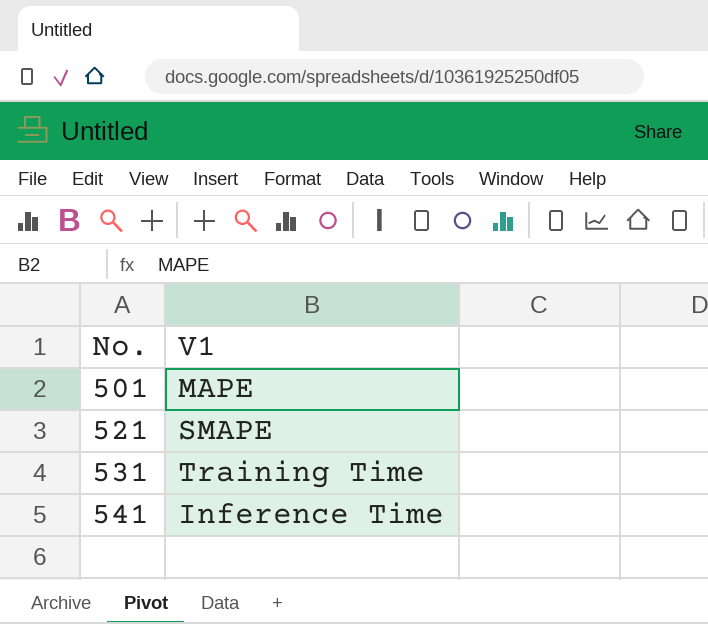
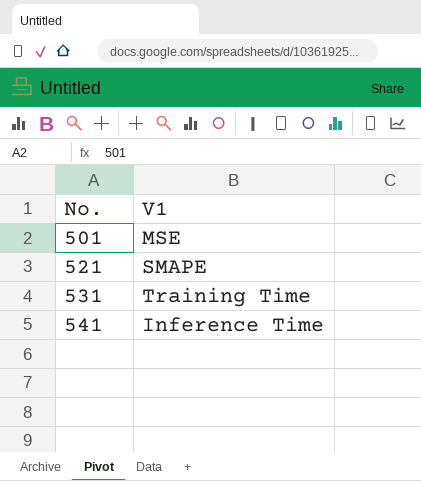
501 | V1: MAPE -> MSE

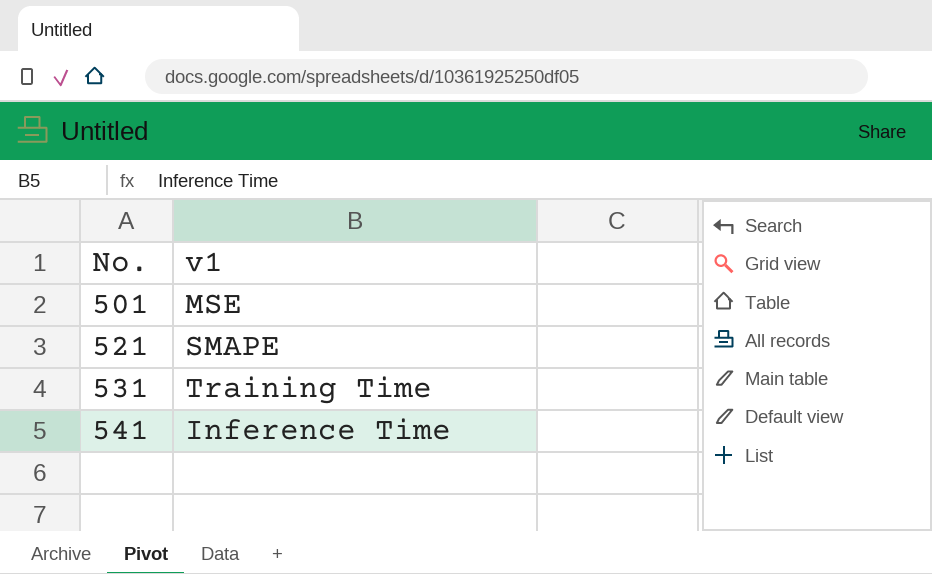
column name: V1 -> v1

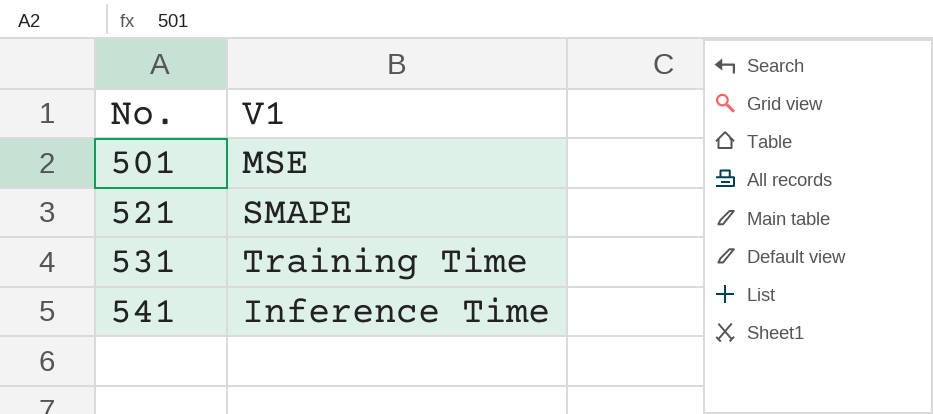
column name: v1 -> V1

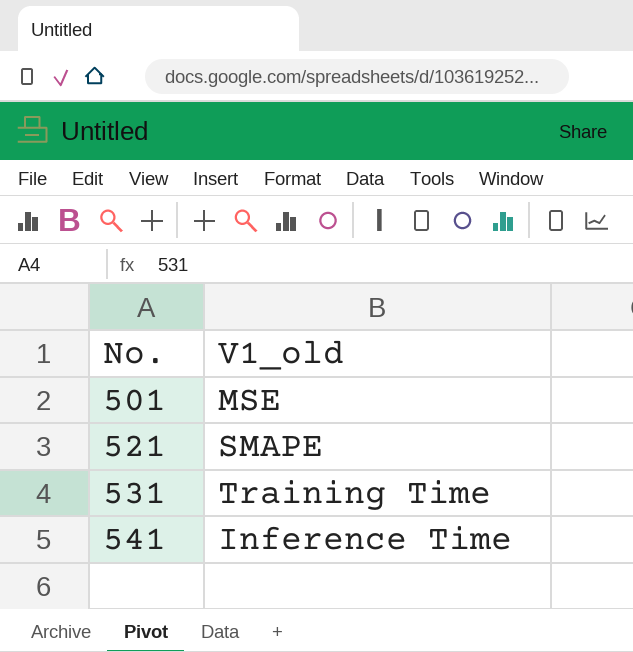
column name: V1 -> V1_old

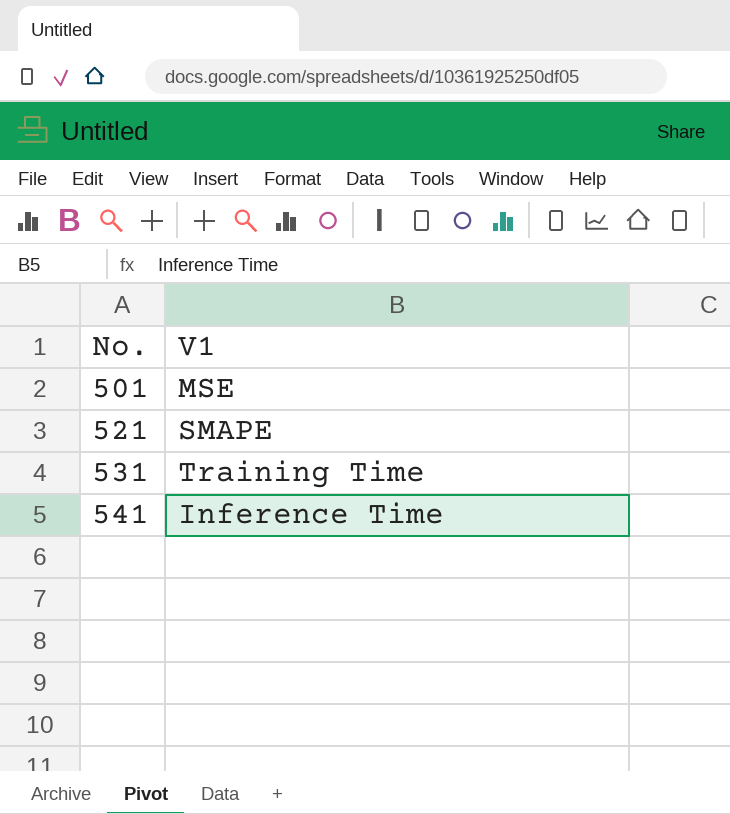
column name: V1_old -> V1

